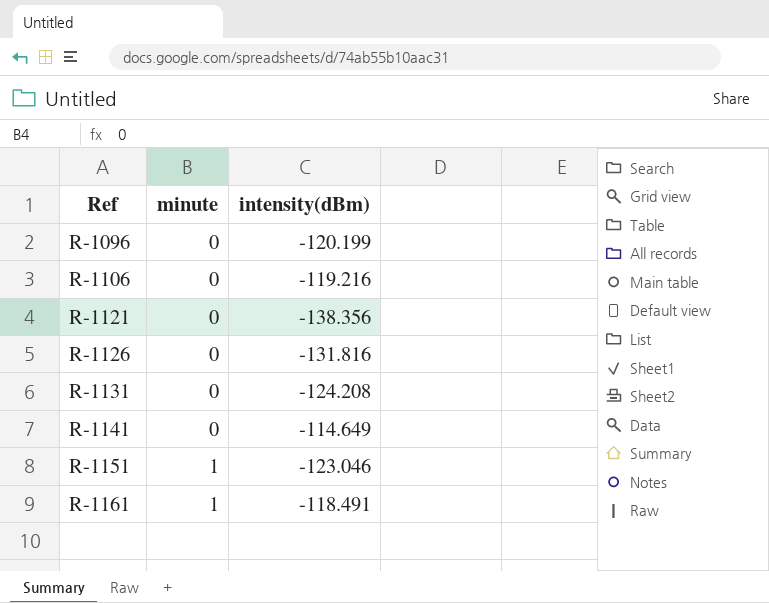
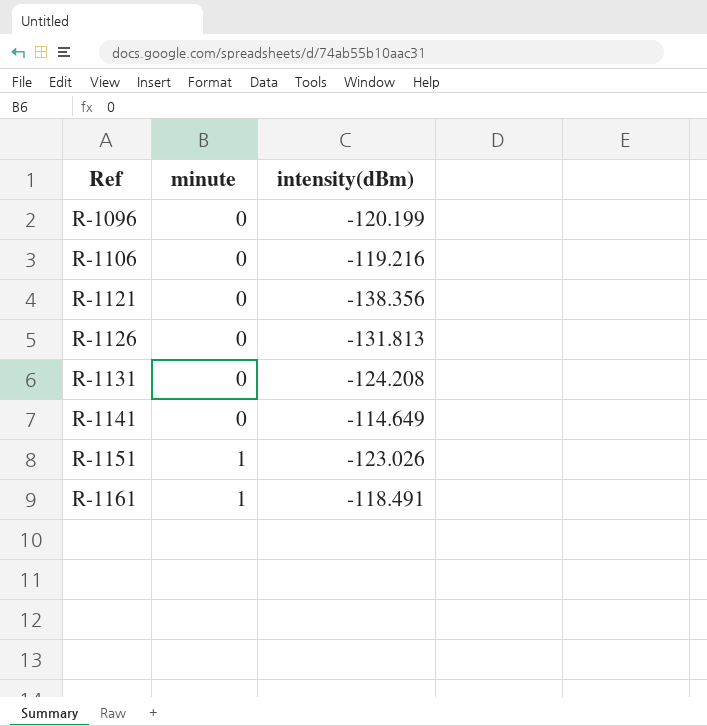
R-1126 | intensity(dBm): -131.816 -> -131.813
R-1151 | intensity(dBm): -123.046 -> -123.026

